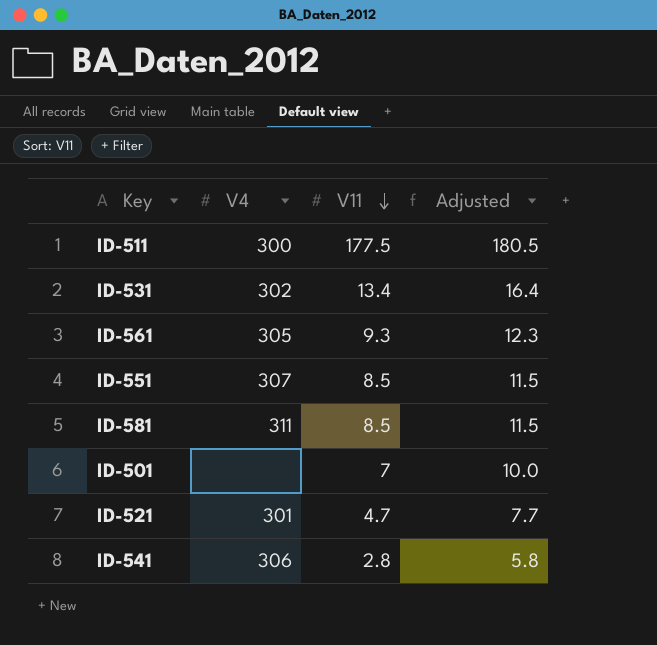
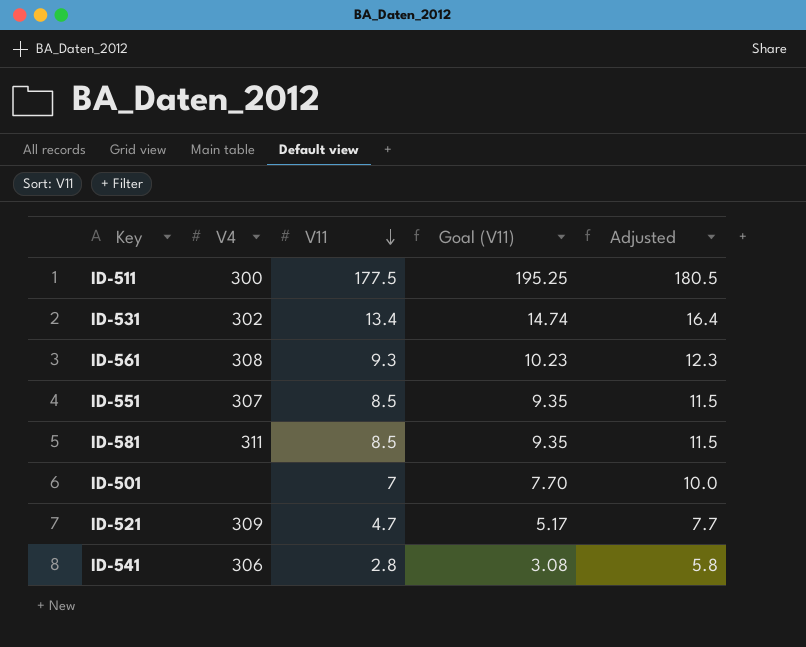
column Goal (V11) | formula: none -> [V11] * 1.1
ID-561 | V4: 305 -> 308
ID-521 | V4: 301 -> 309

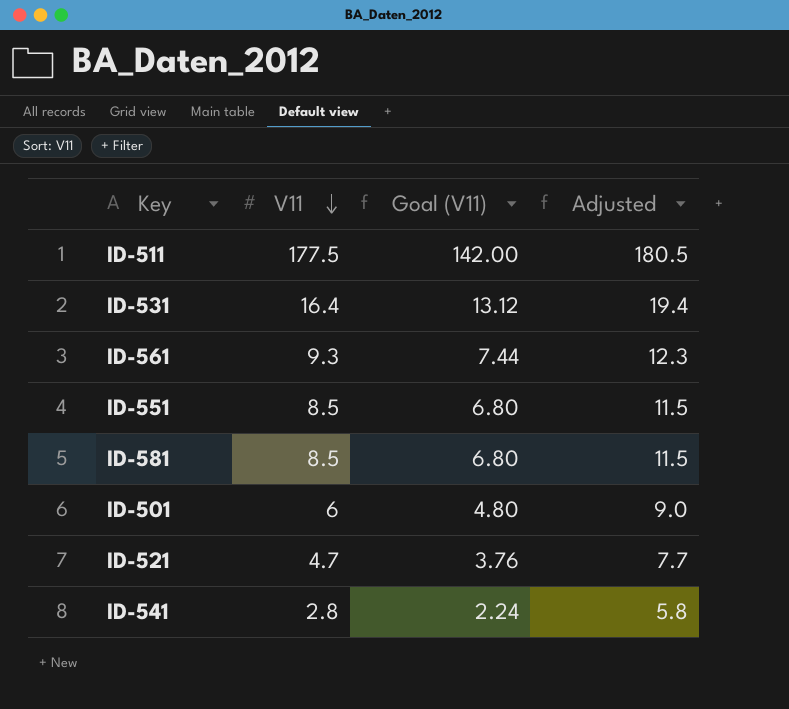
column V4 | position: 2 -> none
column Goal (V11) | formula: [V11] * 1.1 -> [V11] * 0.8
ID-531 | V11: 13.4 -> 16.4
ID-531 | Adjusted: 16.4 -> 19.4
ID-501 | V11: 7 -> 6
ID-501 | Adjusted: 10.0 -> 9.0

